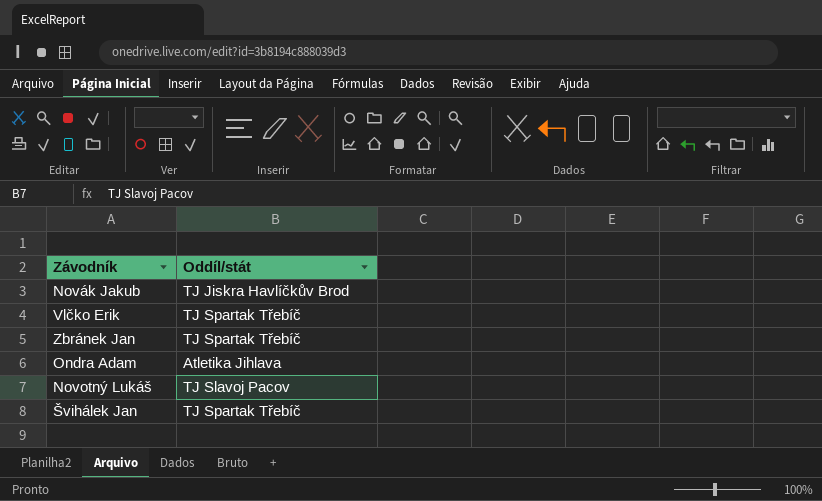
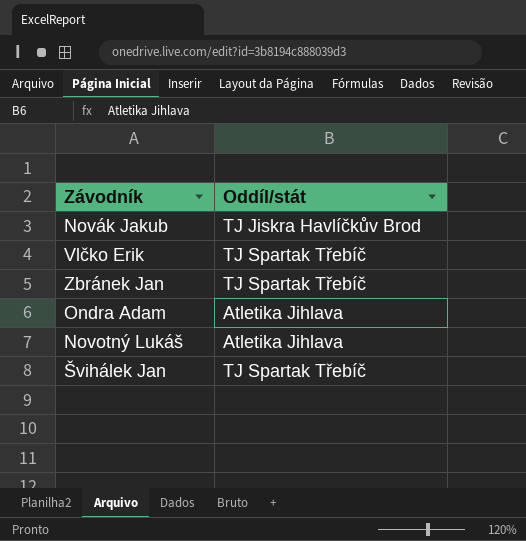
Novotný Lukáš | Oddíl/stát: TJ Slavoj Pacov -> Atletika Jihlava

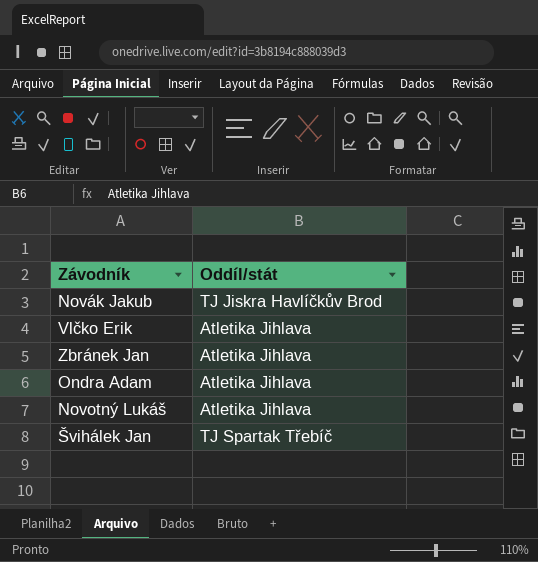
Vlčko Erik | Oddíl/stát: TJ Spartak Třebíč -> Atletika Jihlava
Zbránek Jan | Oddíl/stát: TJ Spartak Třebíč -> Atletika Jihlava

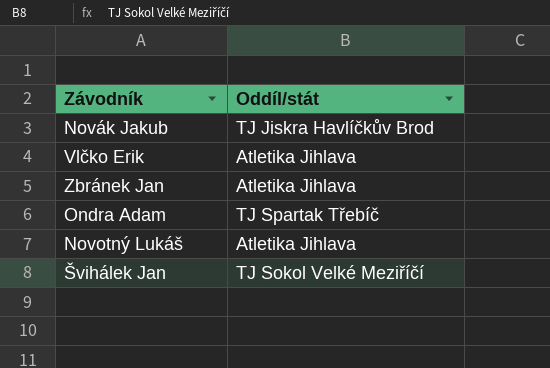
Ondra Adam | Oddíl/stát: Atletika Jihlava -> TJ Spartak Třebíč
Švihálek Jan | Oddíl/stát: TJ Spartak Třebíč -> TJ Sokol Velké Meziříčí

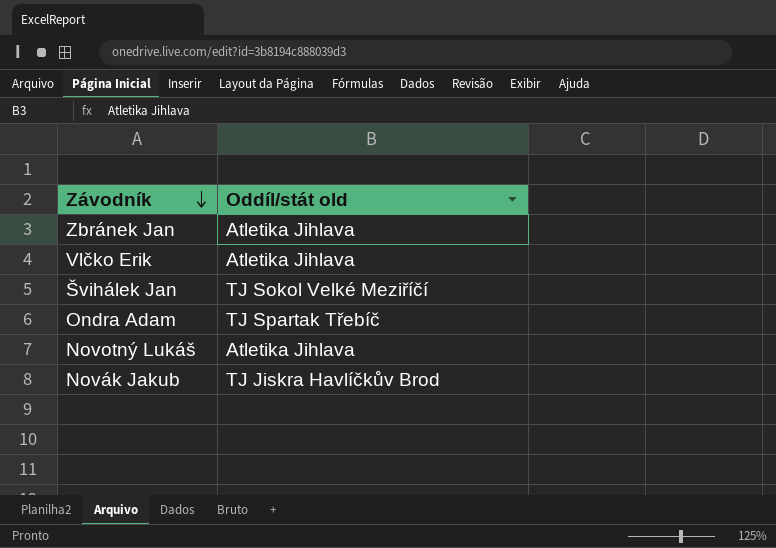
row order: none -> Závodník descending
column name: Oddíl/stát -> Oddíl/stát old

